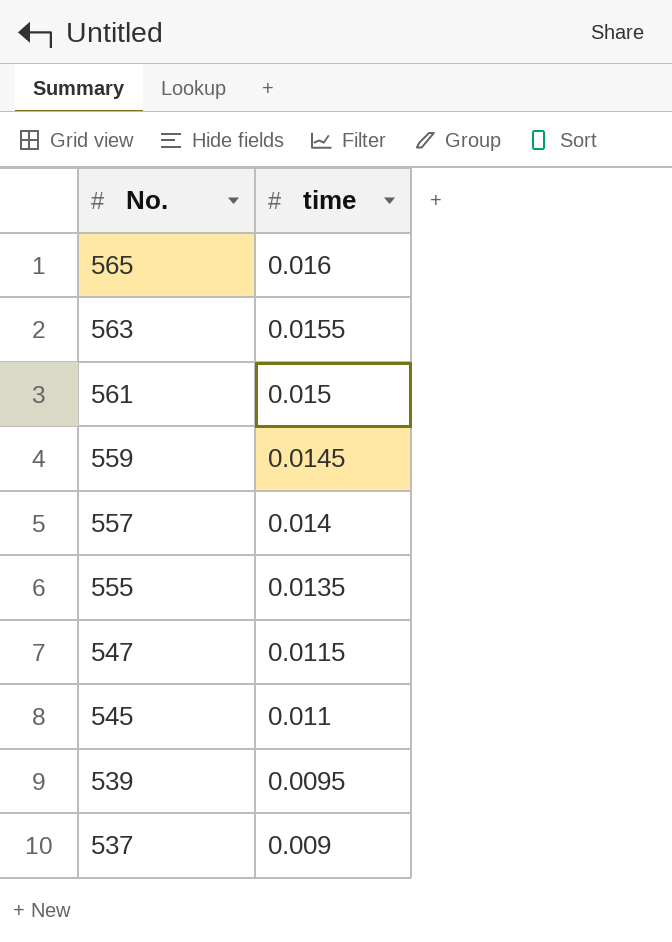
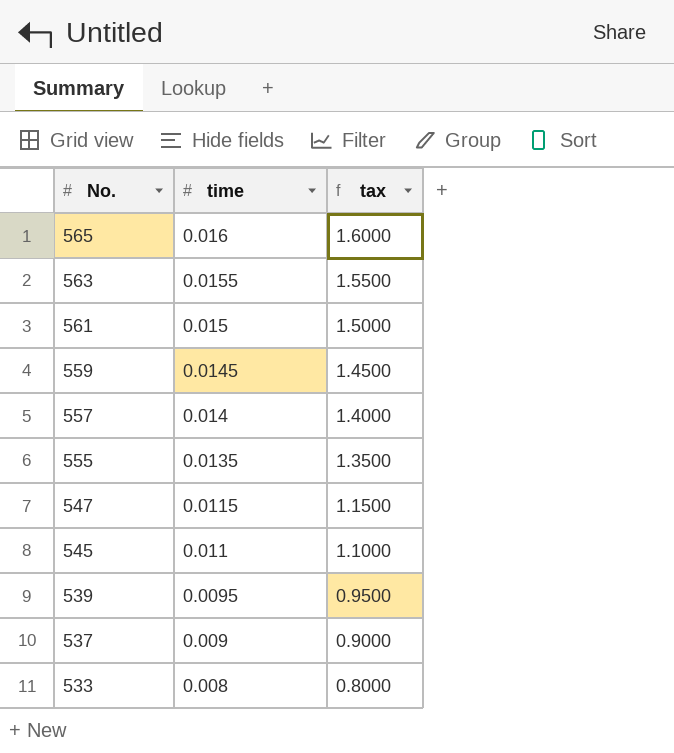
column tax | formula: none -> [time] * 100
row 533: none -> 0.008 | 0.8000

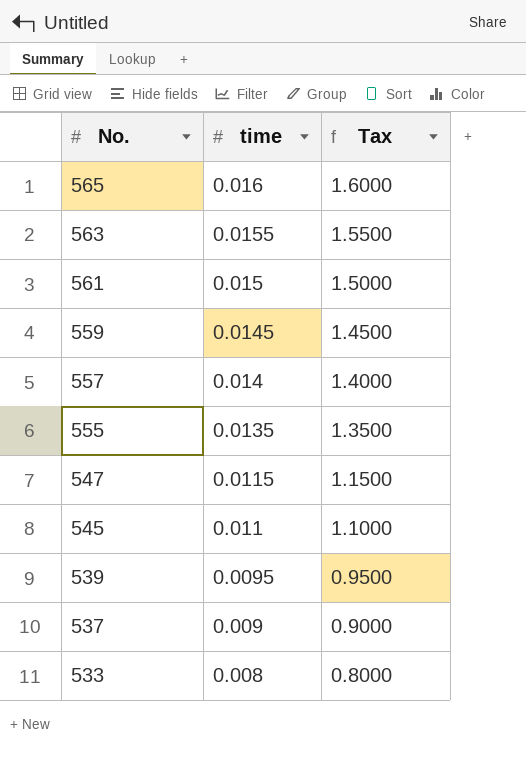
column name: tax -> Tax

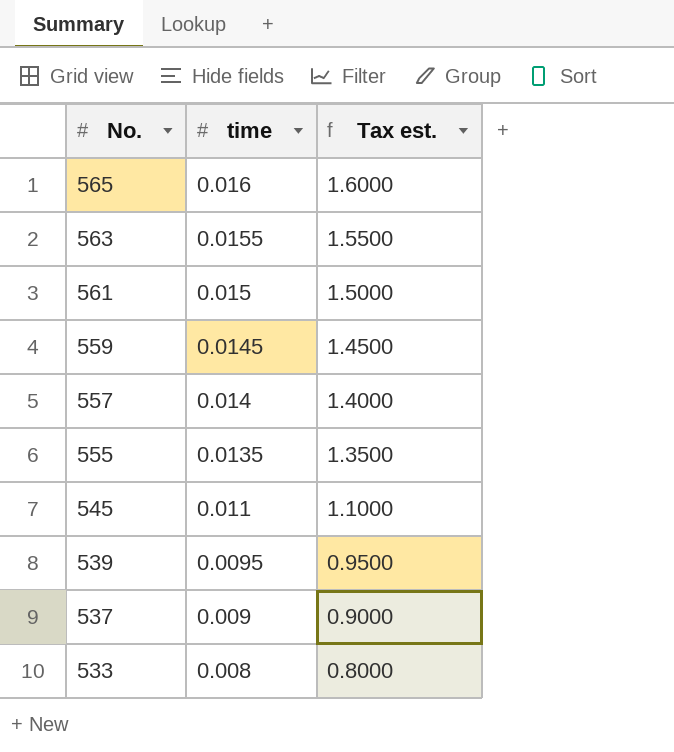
column name: Tax -> Tax est.
row 547: 0.0115 | 1.1500 -> none

